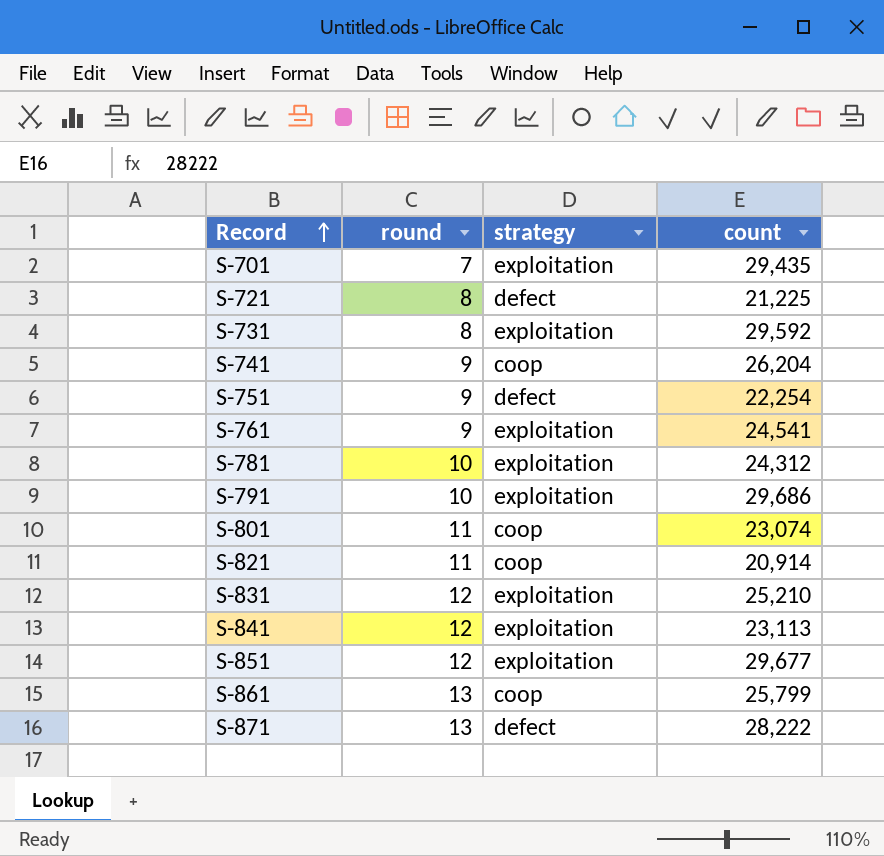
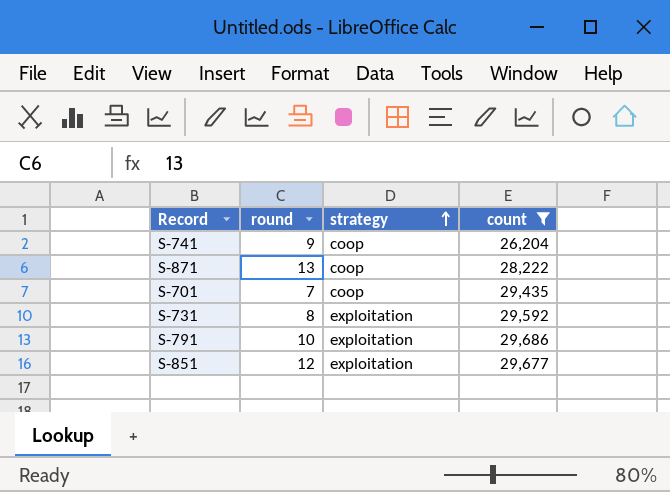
filter: none -> count >= 26,204
row order: Record ascending -> strategy ascending
S-871 | strategy: defect -> coop
S-701 | strategy: exploitation -> coop

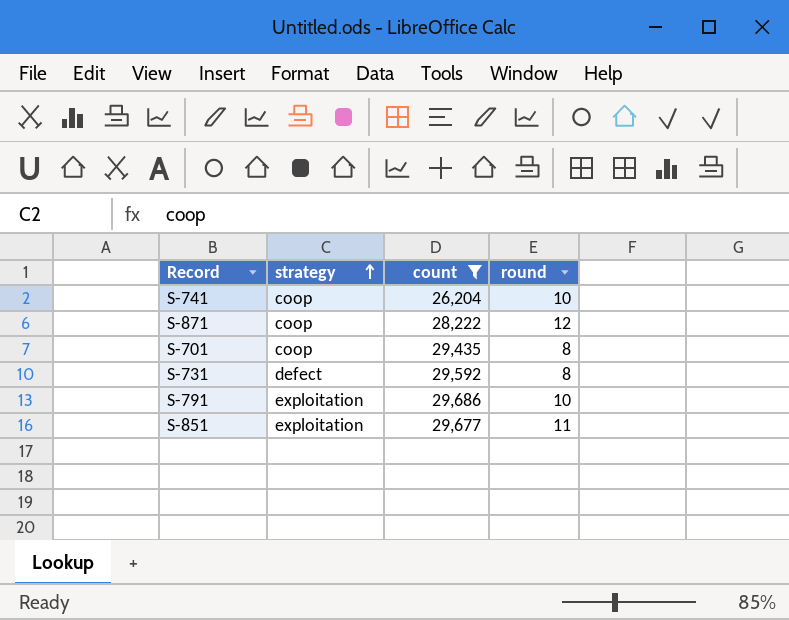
column round | position: 2 -> 4
S-741 | round: 9 -> 10
S-871 | round: 13 -> 12
S-701 | round: 7 -> 8
S-731 | strategy: exploitation -> defect
S-851 | round: 12 -> 11

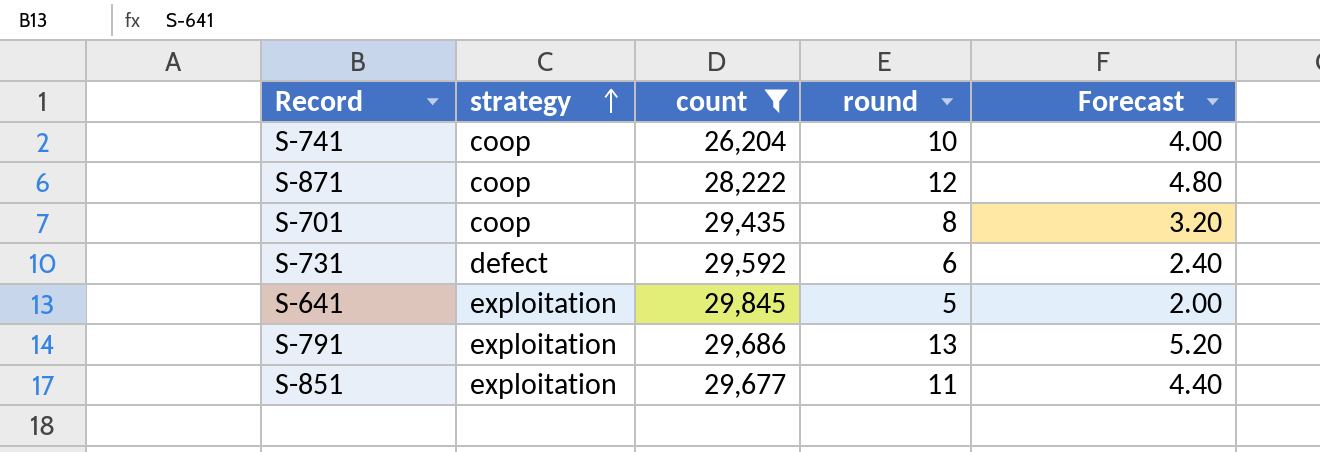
column Forecast | formula: none -> [round] * 0.4
S-731 | round: 8 -> 6
row S-641: none -> exploitation | 29,845 | 5 | 2.00
S-791 | round: 10 -> 13

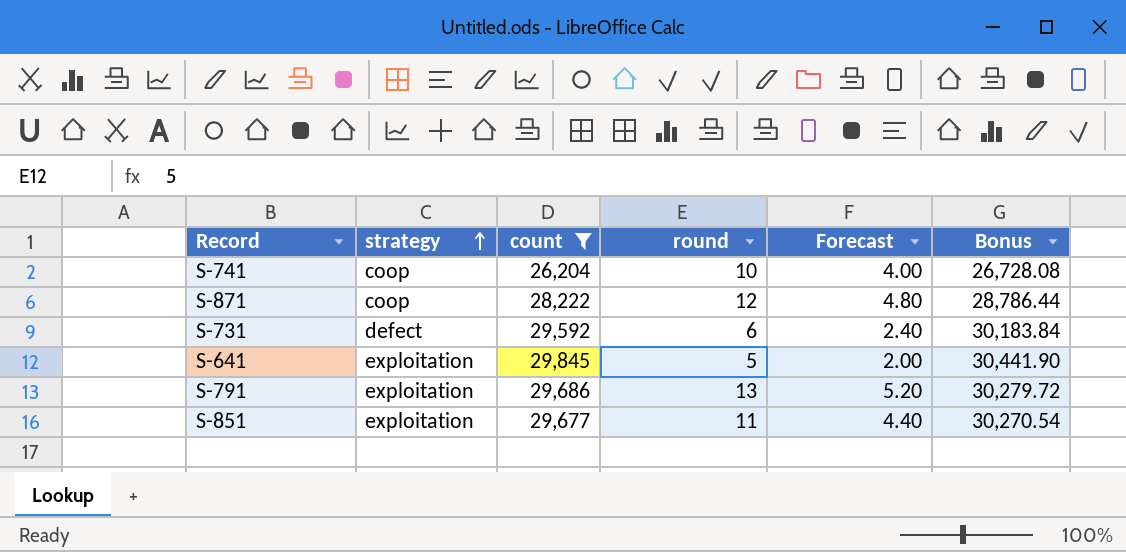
column Bonus | formula: none -> [count] * 1.02
row S-701: coop | 29,435 | 8 | 3.20 -> none

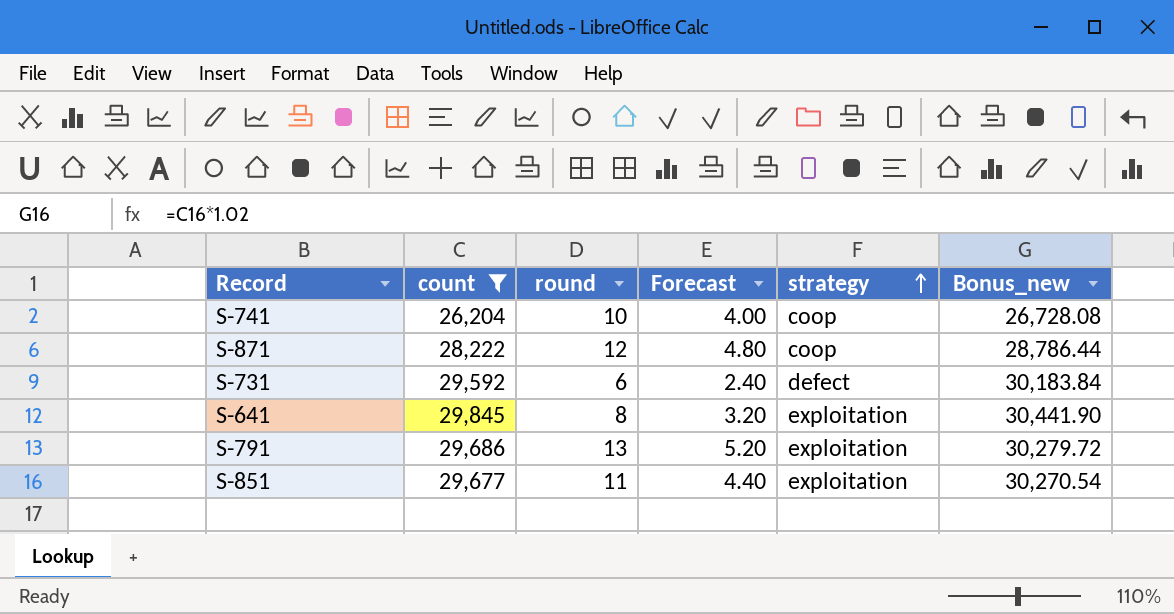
column strategy | position: 2 -> 5
column name: Bonus -> Bonus_new
S-641 | round: 5 -> 8
S-641 | Forecast: 2.00 -> 3.20

